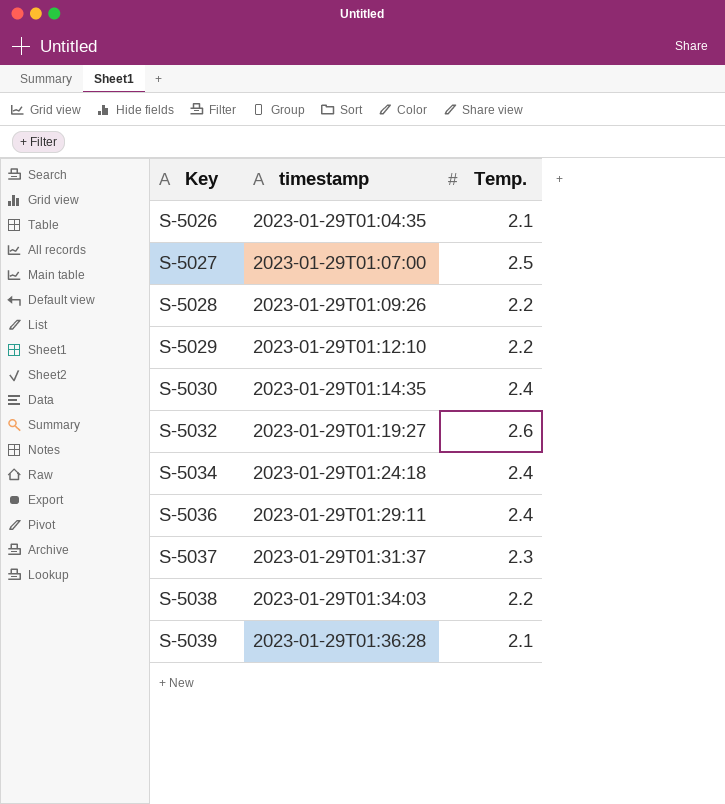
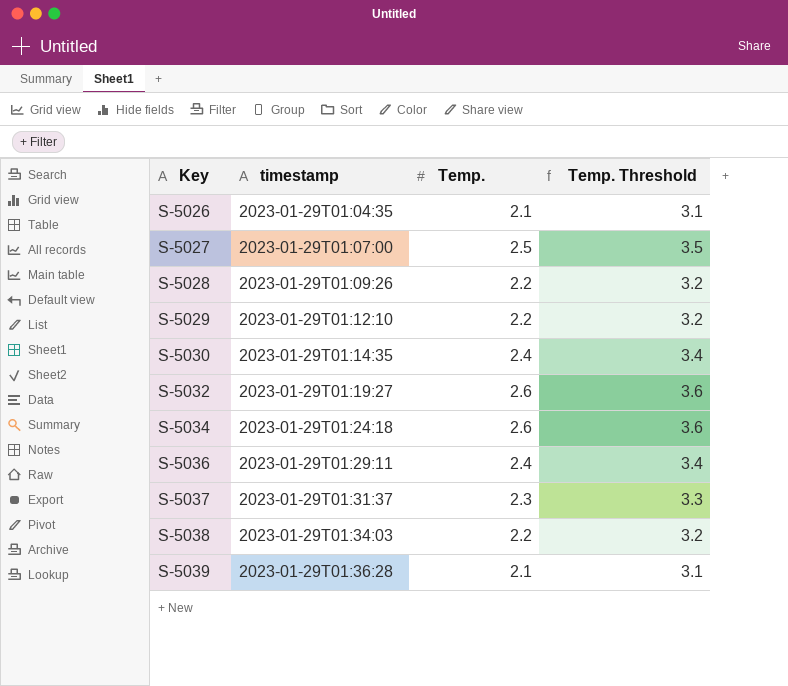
column Temp. Threshold | formula: none -> [Temp.] + 1
S-5034 | Temp.: 2.4 -> 2.6

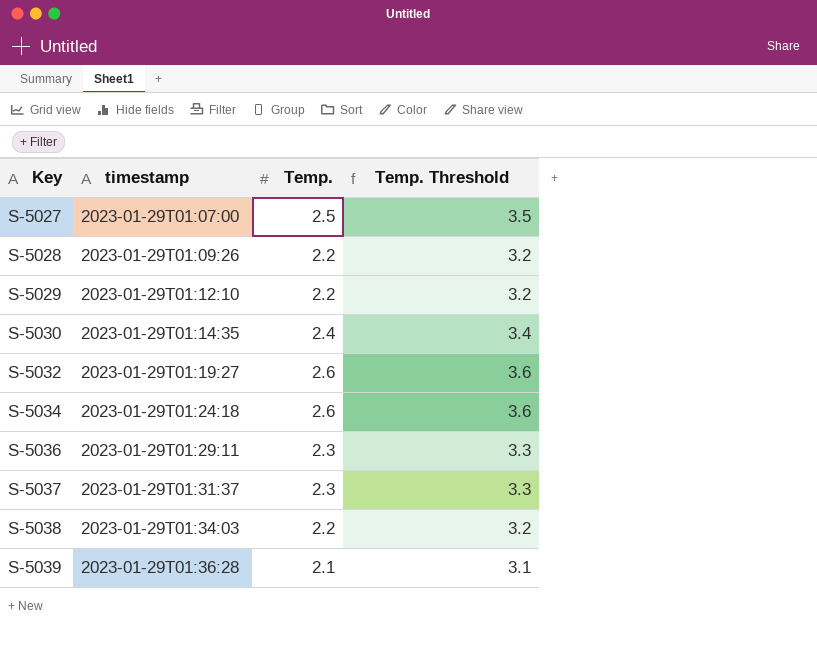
row S-5026: 2023-01-29T01:04:35 | 2.1 | 3.1 -> none
S-5036 | Temp.: 2.4 -> 2.3
S-5036 | Temp. Threshold: 3.4 -> 3.3

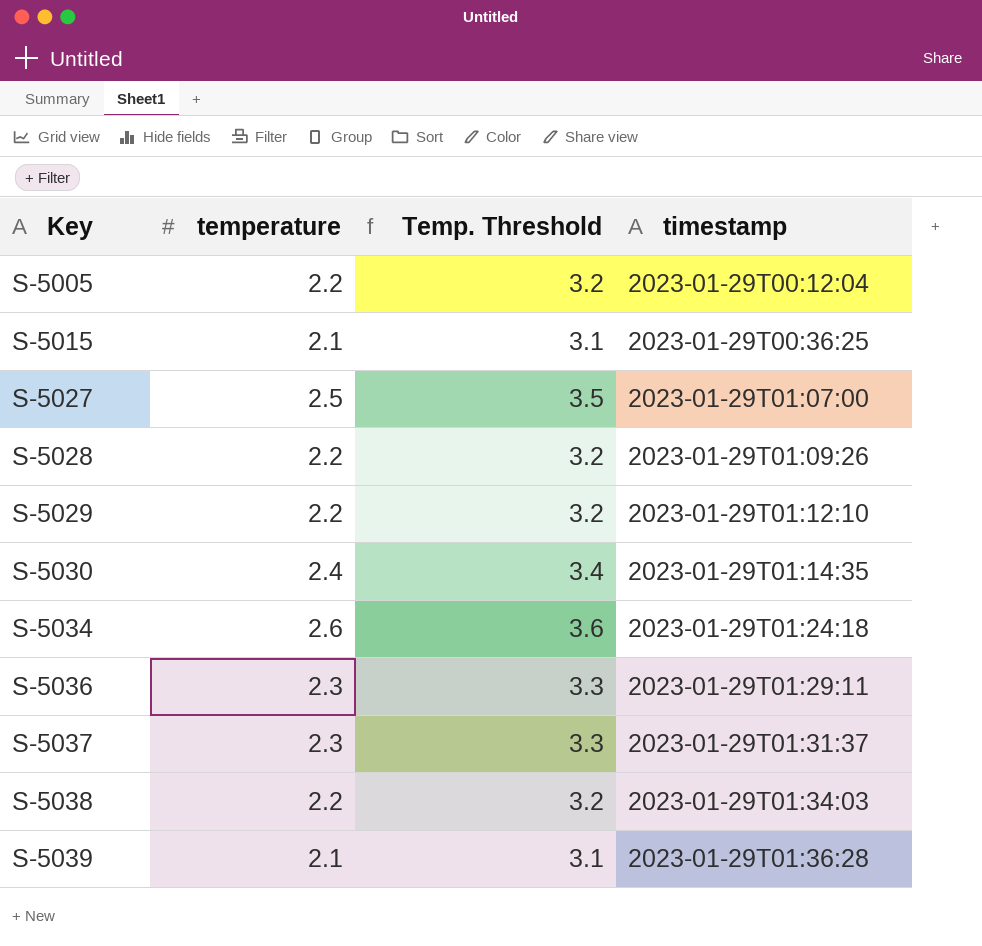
column name: Temp. -> temperature
column timestamp | position: 2 -> 4
row S-5032: 2023-01-29T01:19:27 | 2.6 | 3.6 -> none
row S-5005: none -> 2.2 | 3.2 | 2023-01-29T00:12:04
row S-5015: none -> 2.1 | 3.1 | 2023-01-29T00:36:25

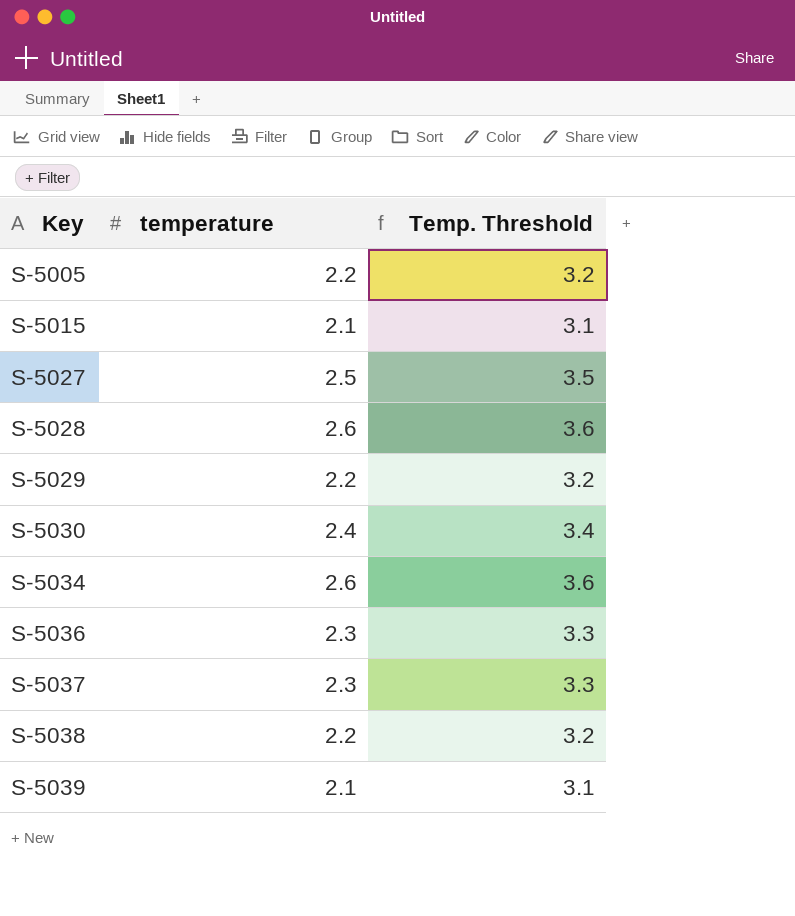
column timestamp | position: 4 -> none
S-5028 | temperature: 2.2 -> 2.6
S-5028 | Temp. Threshold: 3.2 -> 3.6

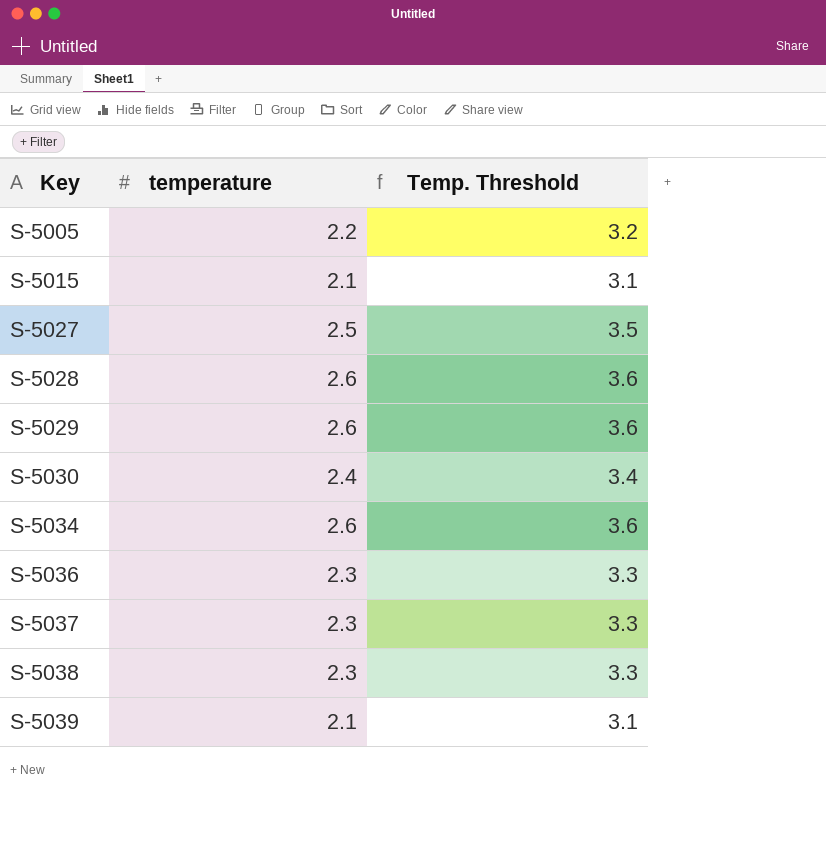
S-5029 | temperature: 2.2 -> 2.6
S-5029 | Temp. Threshold: 3.2 -> 3.6
S-5038 | temperature: 2.2 -> 2.3
S-5038 | Temp. Threshold: 3.2 -> 3.3

